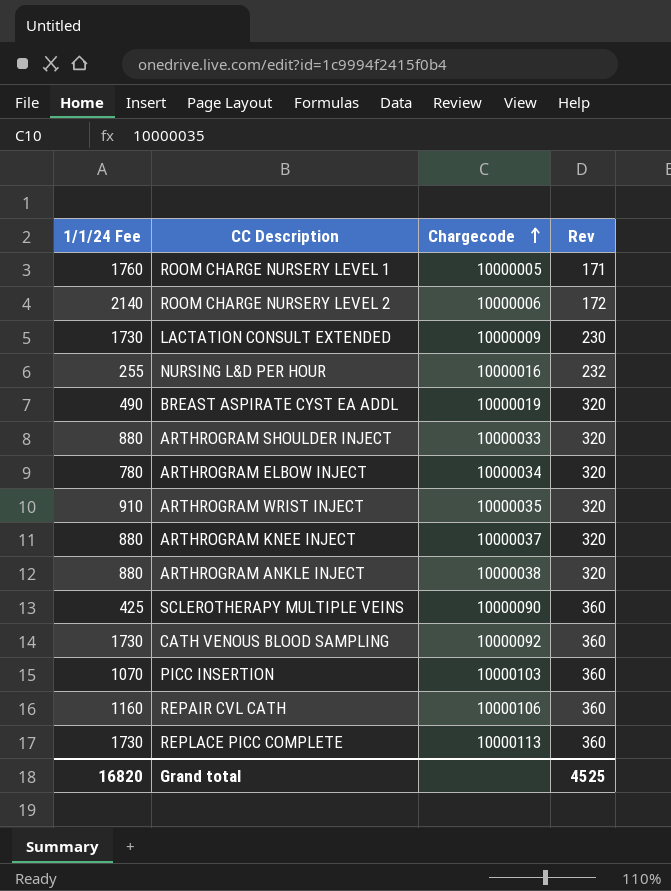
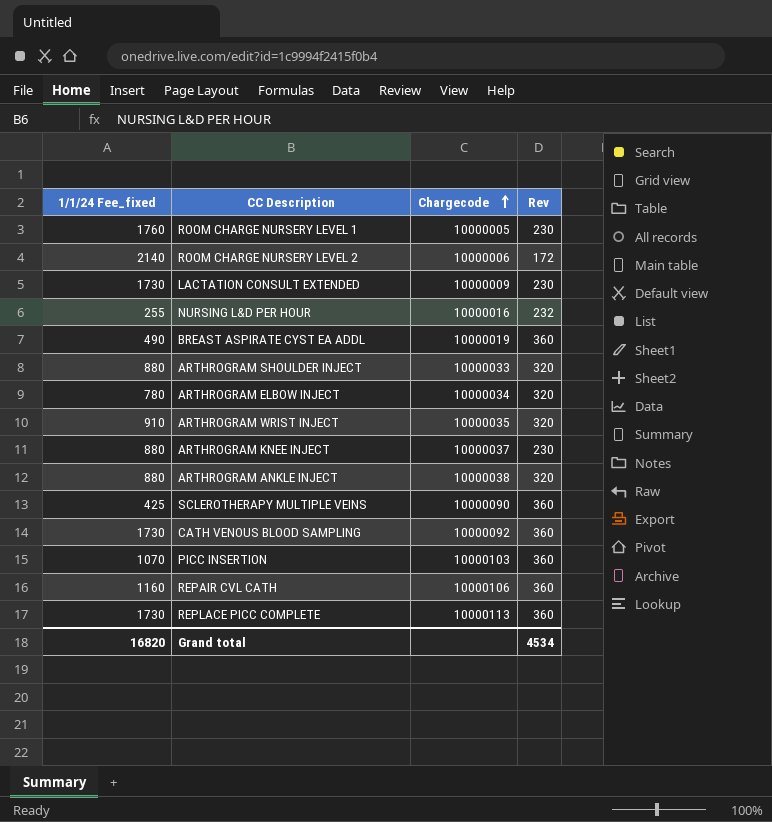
column name: 1/1/24 Fee -> 1/1/24 Fee_fixed
ROOM CHARGE NURSERY LEVEL 1 | Rev: 171 -> 230
BREAST ASPIRATE CYST EA ADDL | Rev: 320 -> 360
ARTHROGRAM KNEE INJECT | Rev: 320 -> 230
Grand total | Rev: 4525 -> 4534

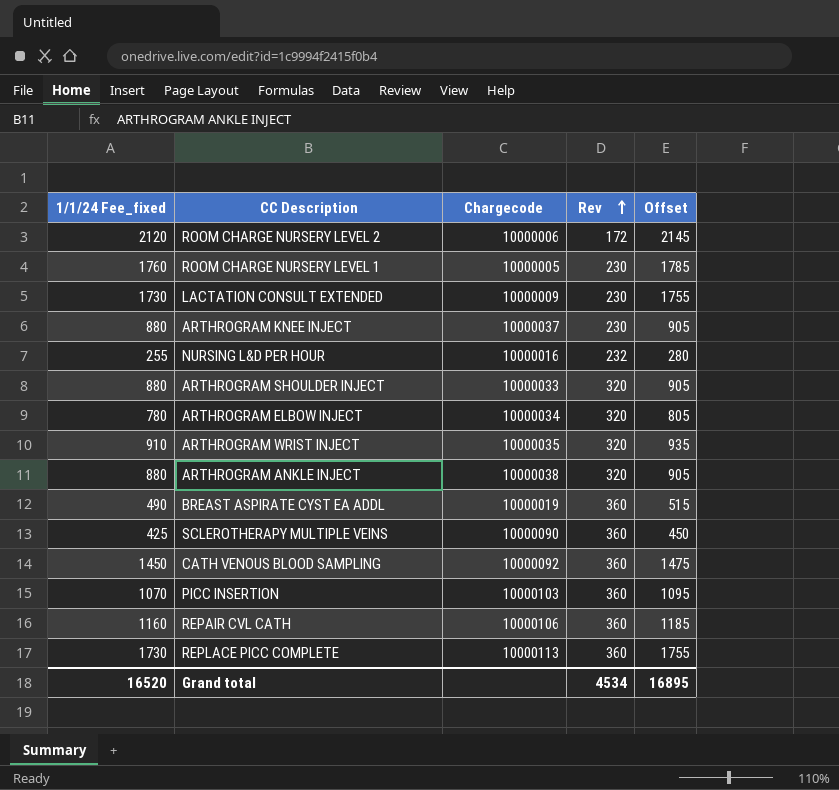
row order: Chargecode ascending -> Rev ascending
column Offset | formula: none -> [1/1/24 Fee_fixed] + 25
ROOM CHARGE NURSERY LEVEL 2 | 1/1/24 Fee_fixed: 2140 -> 2120
CATH VENOUS BLOOD SAMPLING | 1/1/24 Fee_fixed: 1730 -> 1450
Grand total | 1/1/24 Fee_fixed: 16820 -> 16520

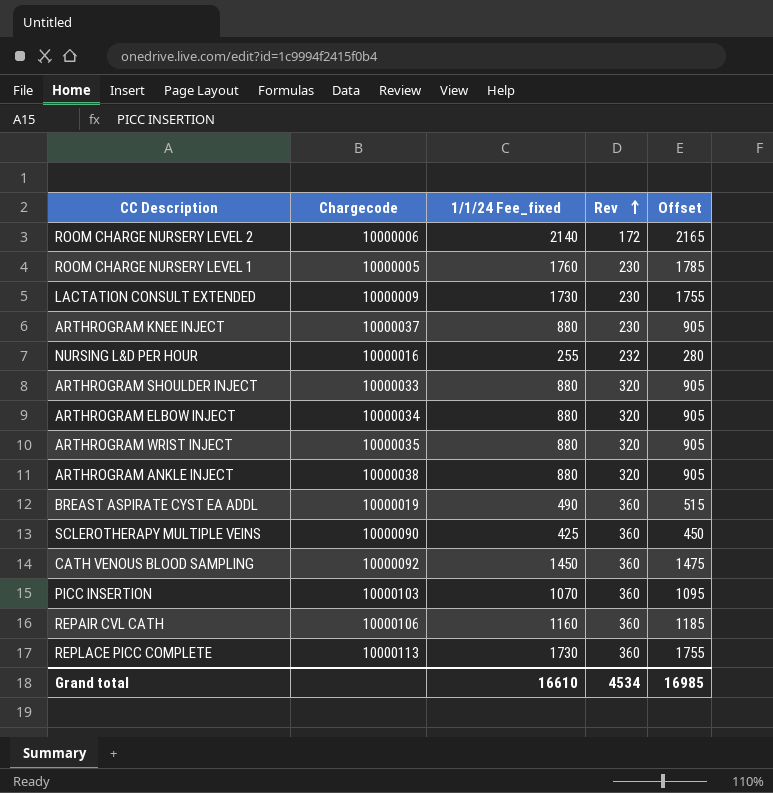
column 1/1/24 Fee_fixed | position: 1 -> 3
ROOM CHARGE NURSERY LEVEL 2 | 1/1/24 Fee_fixed: 2120 -> 2140
ROOM CHARGE NURSERY LEVEL 2 | Offset: 2145 -> 2165
ARTHROGRAM ELBOW INJECT | 1/1/24 Fee_fixed: 780 -> 880
ARTHROGRAM ELBOW INJECT | Offset: 805 -> 905
ARTHROGRAM WRIST INJECT | 1/1/24 Fee_fixed: 910 -> 880
ARTHROGRAM WRIST INJECT | Offset: 935 -> 905
Grand total | 1/1/24 Fee_fixed: 16520 -> 16610
Grand total | Offset: 16895 -> 16985

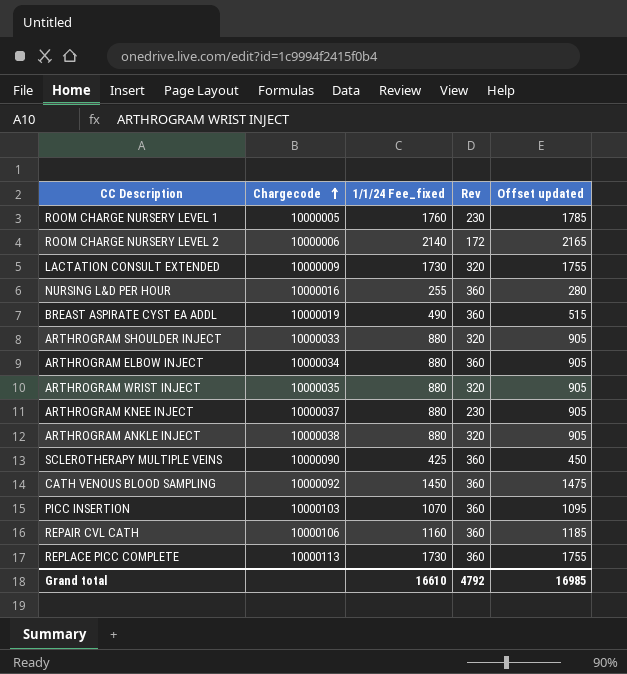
row order: Rev ascending -> Chargecode ascending
column name: Offset -> Offset updated
LACTATION CONSULT EXTENDED | Rev: 230 -> 320
NURSING L&D PER HOUR | Rev: 232 -> 360
ARTHROGRAM ELBOW INJECT | Rev: 320 -> 360
Grand total | Rev: 4534 -> 4792

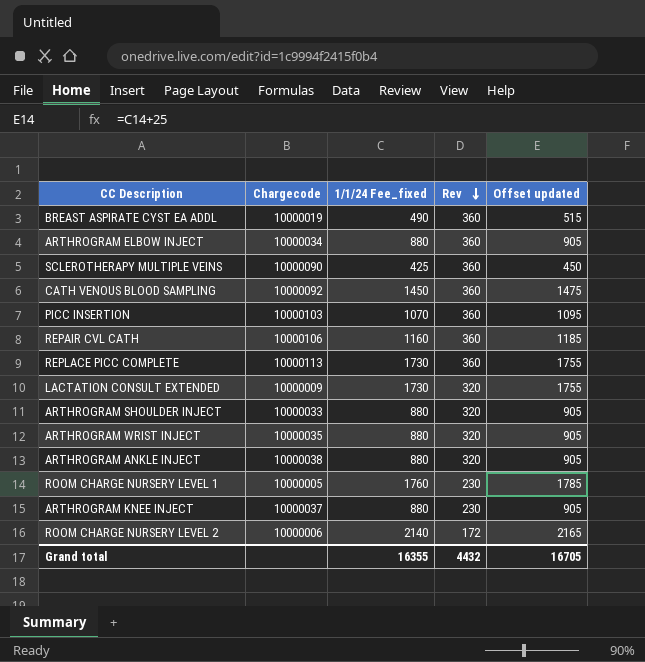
row order: Chargecode ascending -> Rev descending
row NURSING L&D PER HOUR: 10000016 | 255 | 360 | 280 -> none
Grand total | 1/1/24 Fee_fixed: 16610 -> 16355
Grand total | Rev: 4792 -> 4432
Grand total | Offset updated: 16985 -> 16705

